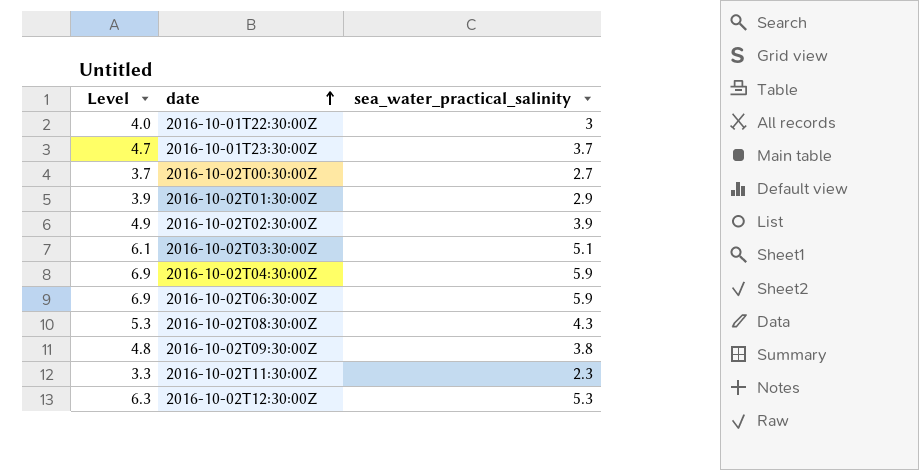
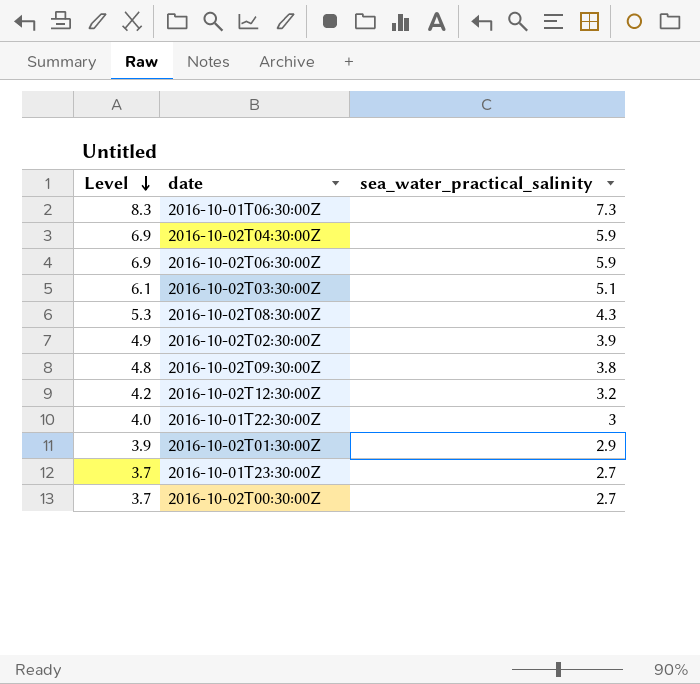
row order: date ascending -> Level descending
row 2016-10-02T11:30:00Z: 3.3 | 2.3 -> none
row 2016-10-01T06:30:00Z: none -> 8.3 | 7.3
2016-10-02T12:30:00Z | Level: 6.3 -> 4.2
2016-10-02T12:30:00Z | sea_water_practical_salinity: 5.3 -> 3.2
2016-10-01T23:30:00Z | Level: 4.7 -> 3.7
2016-10-01T23:30:00Z | sea_water_practical_salinity: 3.7 -> 2.7

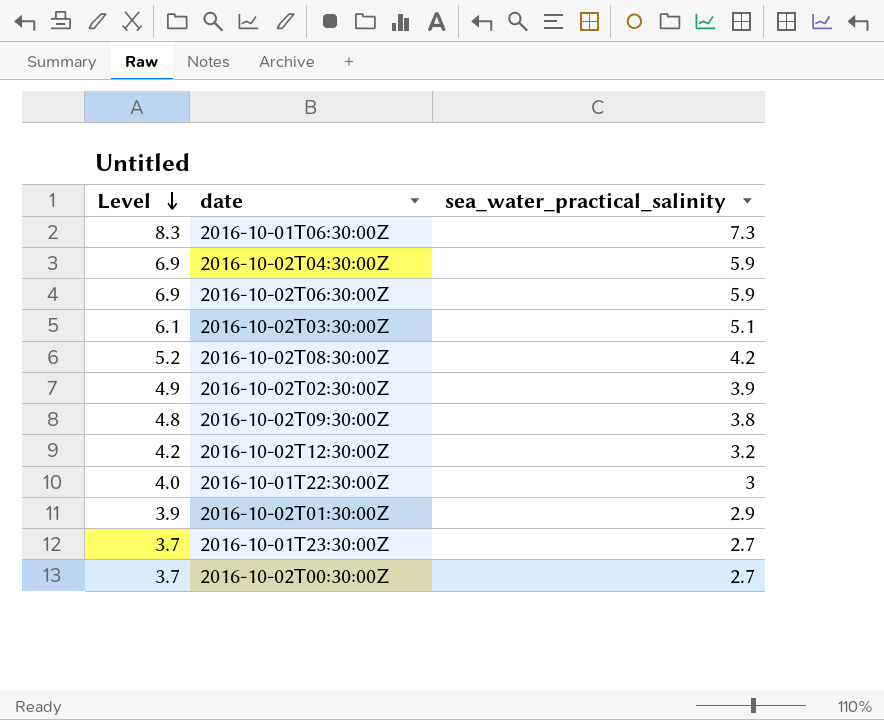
2016-10-02T08:30:00Z | Level: 5.3 -> 5.2
2016-10-02T08:30:00Z | sea_water_practical_salinity: 4.3 -> 4.2

